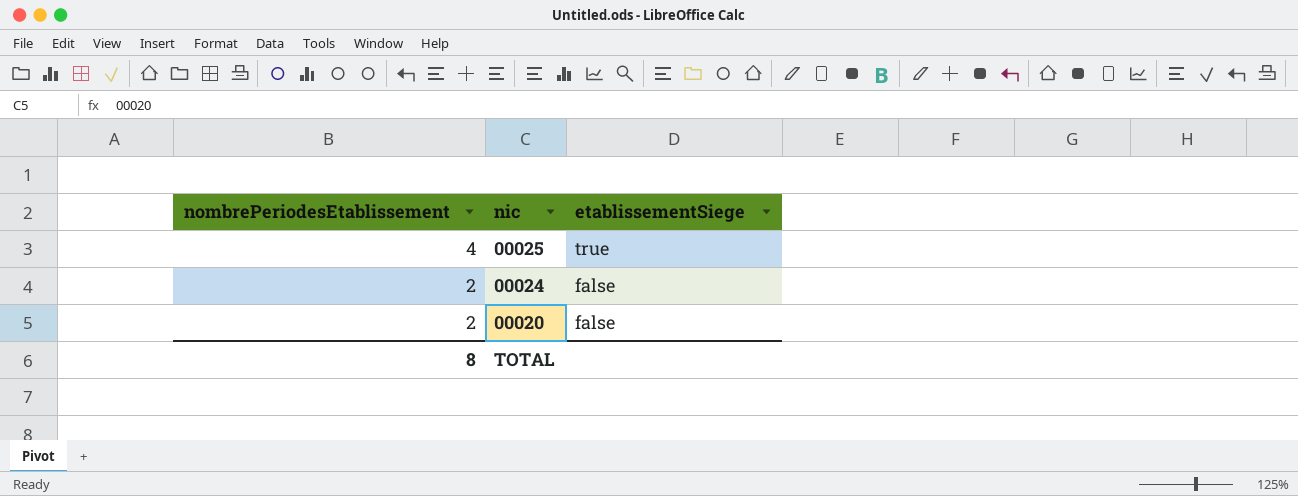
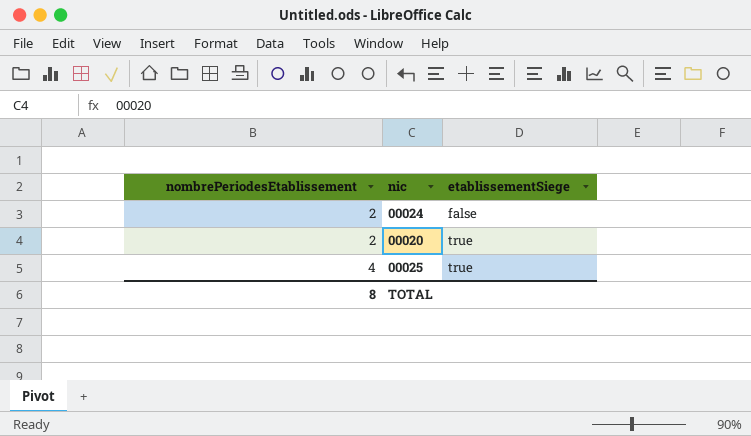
row order: nombrePeriodesEtablissement descending -> nombrePeriodesEtablissement ascending
00020 | etablissementSiege: false -> true

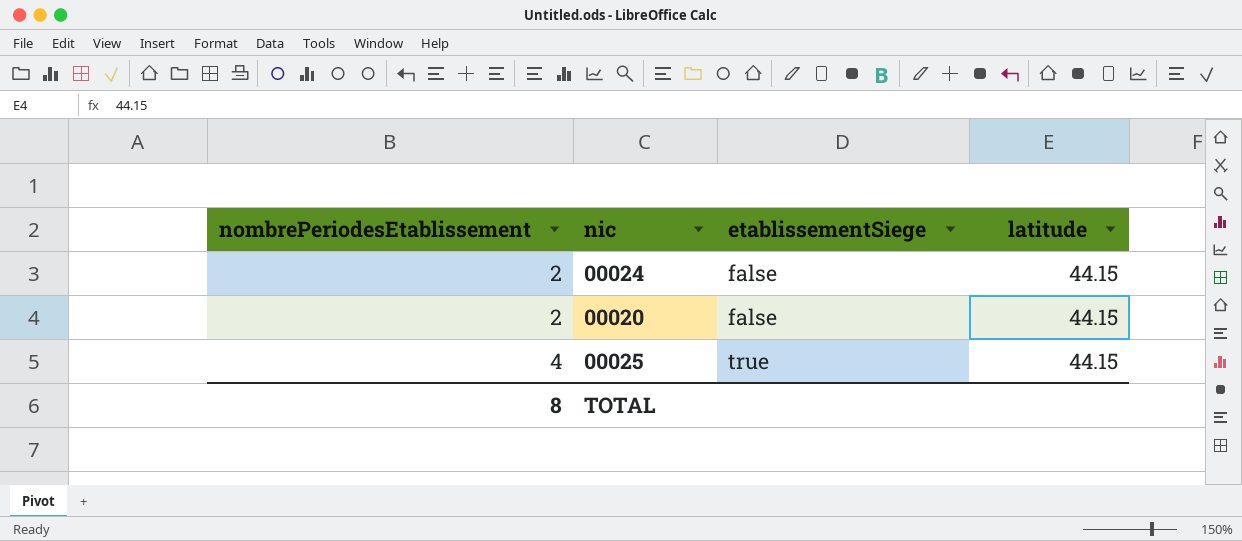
column latitude | position: none -> 4
00020 | etablissementSiege: true -> false

